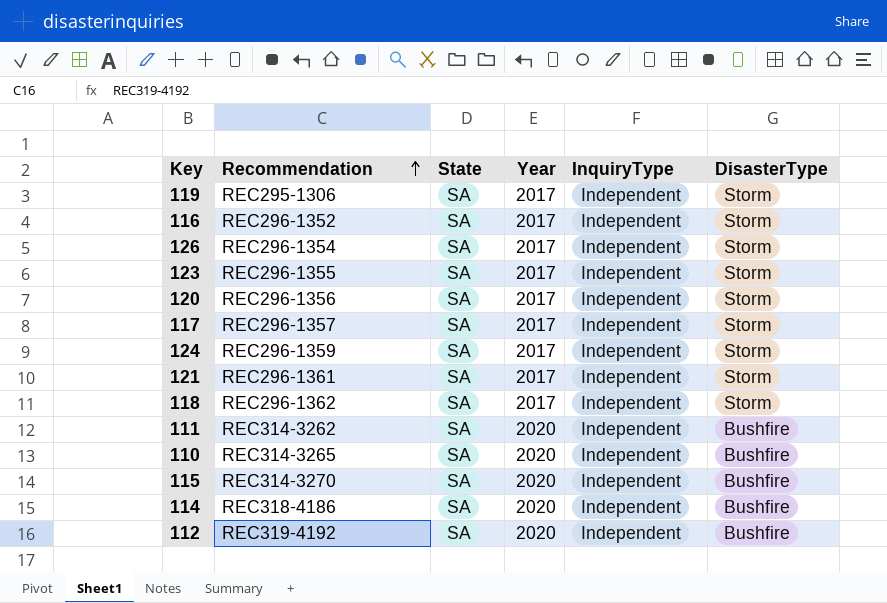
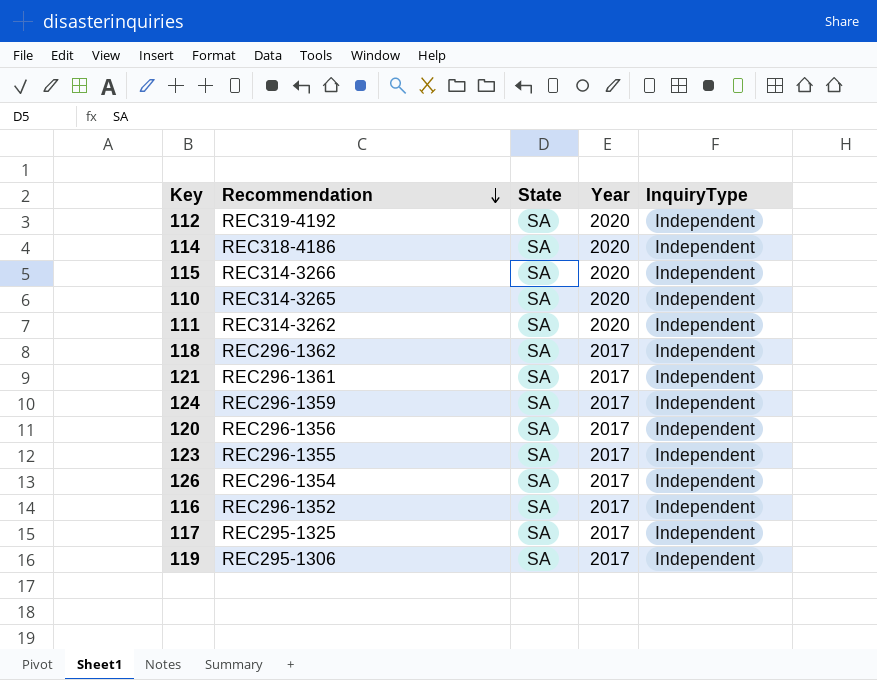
row order: Recommendation ascending -> Recommendation descending
column DisasterType | position: 6 -> none
115 | Recommendation: REC314-3270 -> REC314-3266
117 | Recommendation: REC296-1357 -> REC295-1325

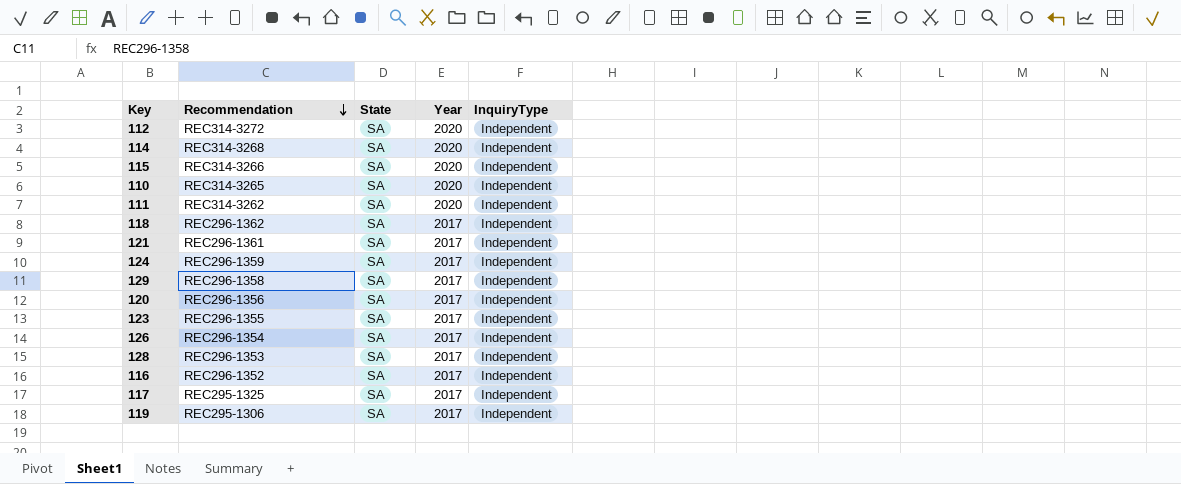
112 | Recommendation: REC319-4192 -> REC314-3272
114 | Recommendation: REC318-4186 -> REC314-3268
row 129: none -> REC296-1358 | SA | 2017 | Independent
row 128: none -> REC296-1353 | SA | 2017 | Independent

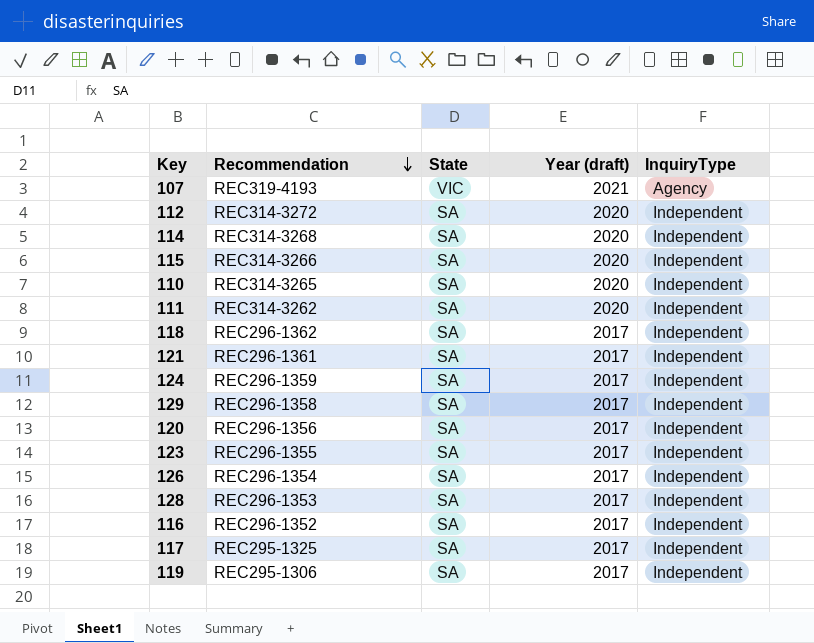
column name: Year -> Year (draft)
row 107: none -> REC319-4193 | VIC | 2021 | Agency

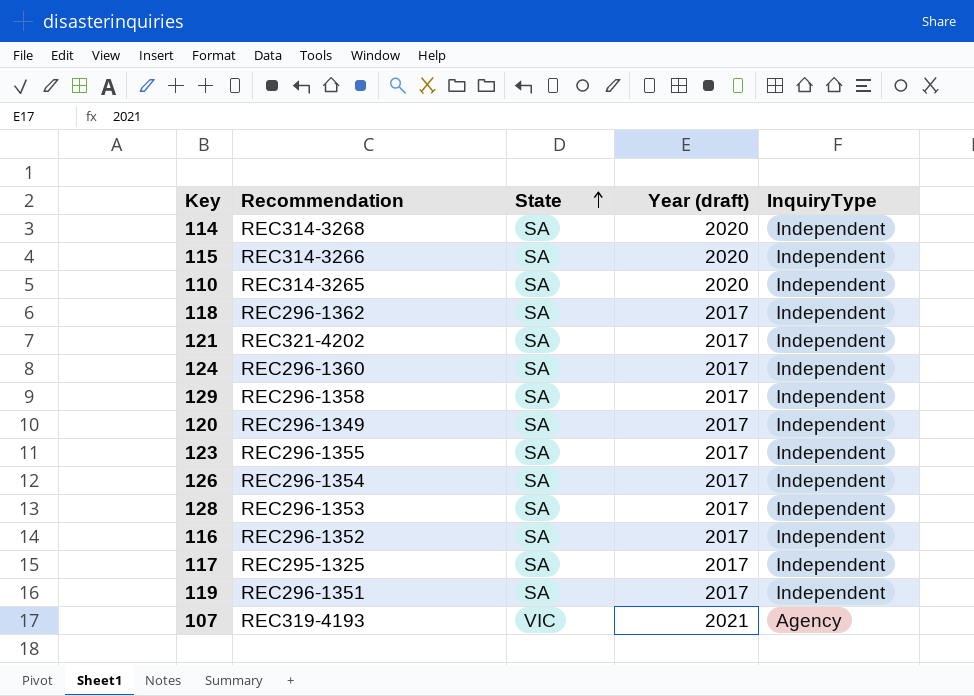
row order: Recommendation descending -> State ascending
row 112: REC314-3272 | SA | 2020 | Independent -> none
row 111: REC314-3262 | SA | 2020 | Independent -> none
121 | Recommendation: REC296-1361 -> REC321-4202
124 | Recommendation: REC296-1359 -> REC296-1360
120 | Recommendation: REC296-1356 -> REC296-1349
119 | Recommendation: REC295-1306 -> REC296-1351

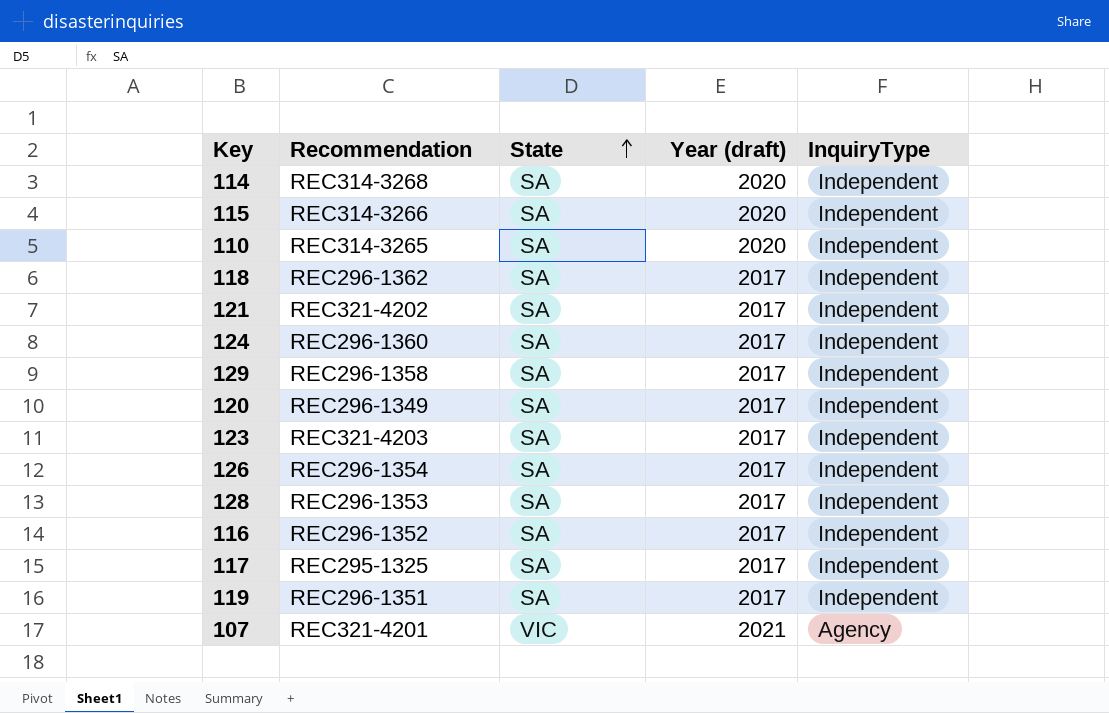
123 | Recommendation: REC296-1355 -> REC321-4203
107 | Recommendation: REC319-4193 -> REC321-4201

